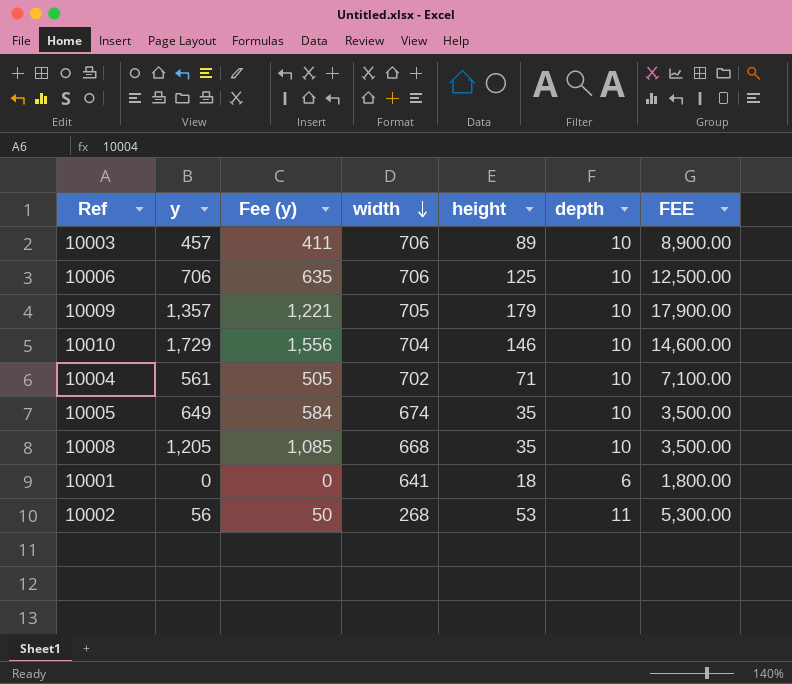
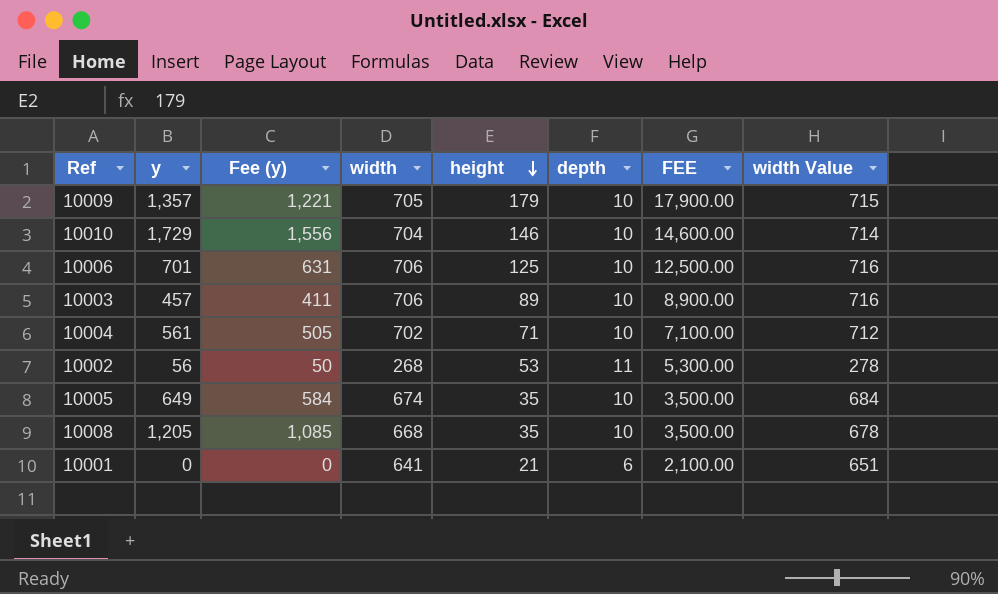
row order: width descending -> height descending
column width Value | formula: none -> [width] + 10
10006 | y: 706 -> 701
10006 | Fee (y): 635 -> 631
10001 | height: 18 -> 21
10001 | FEE: 1,800.00 -> 2,100.00

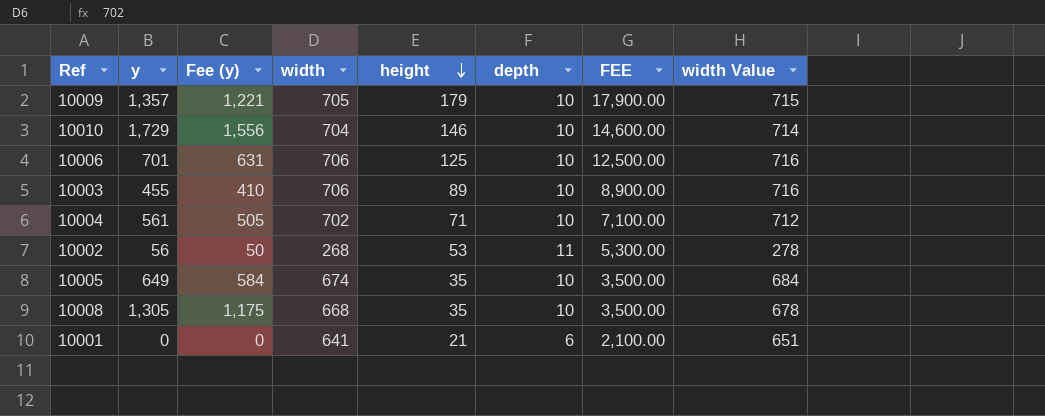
10003 | y: 457 -> 455
10003 | Fee (y): 411 -> 410
10008 | y: 1,205 -> 1,305
10008 | Fee (y): 1,085 -> 1,175

